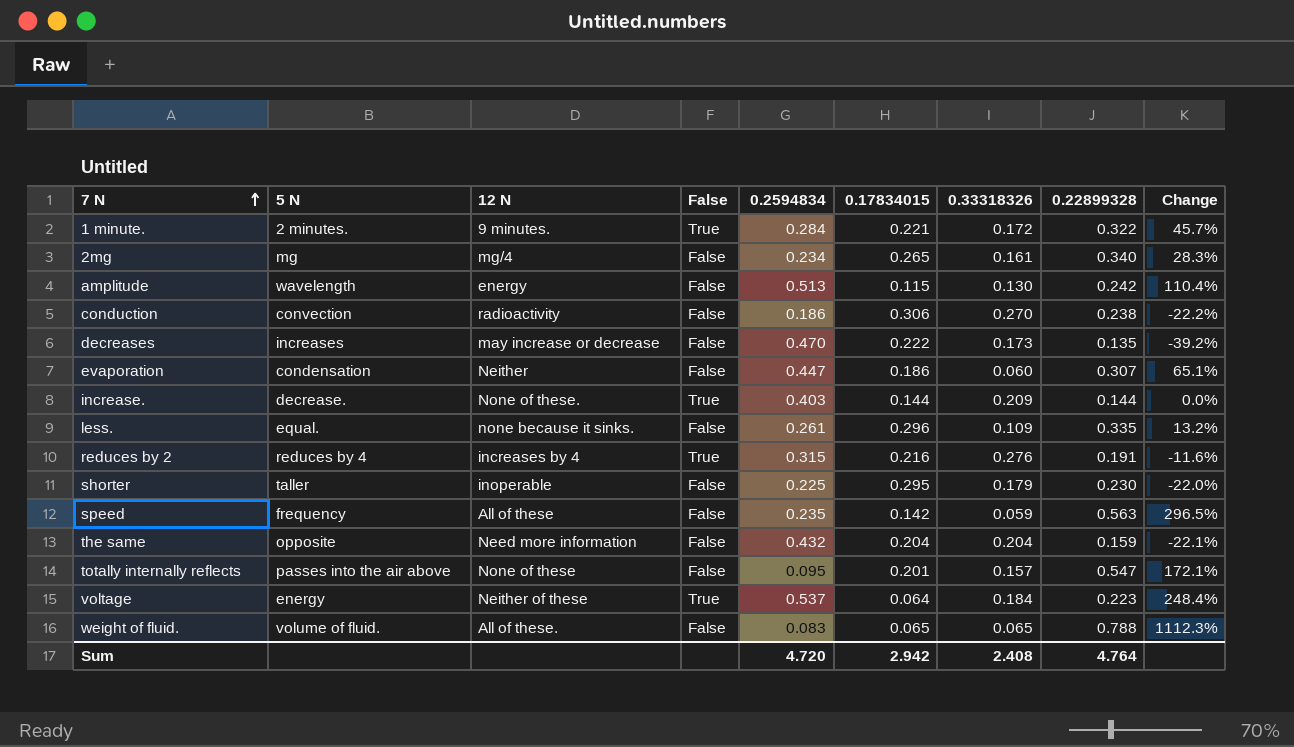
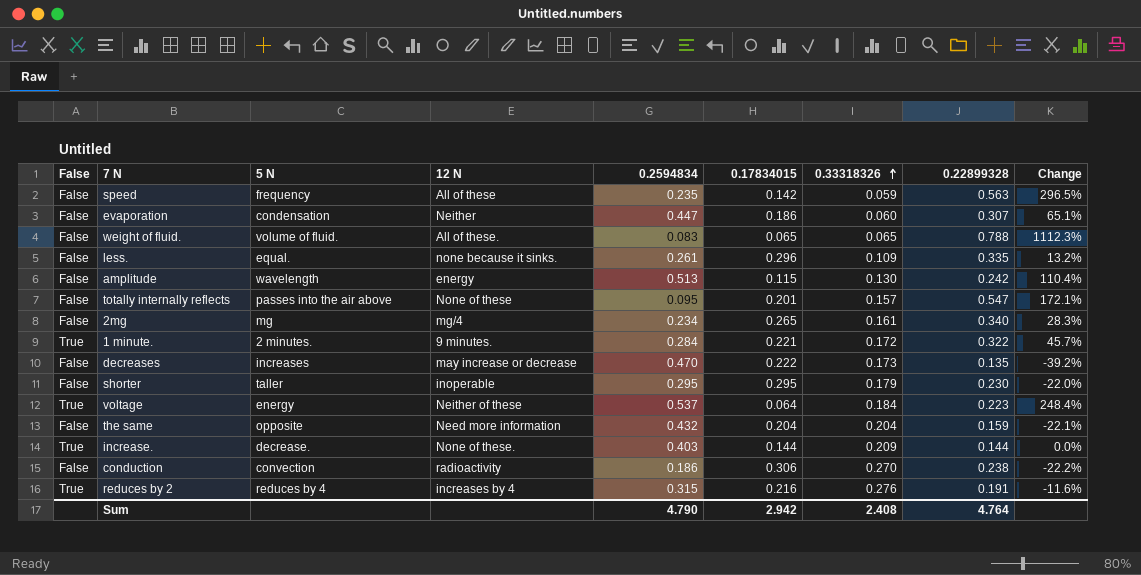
row order: 7 N ascending -> 0.33318326 ascending
column False | position: 4 -> 1
shorter | 0.2594834: 0.225 -> 0.295
Sum | 0.2594834: 4.720 -> 4.790

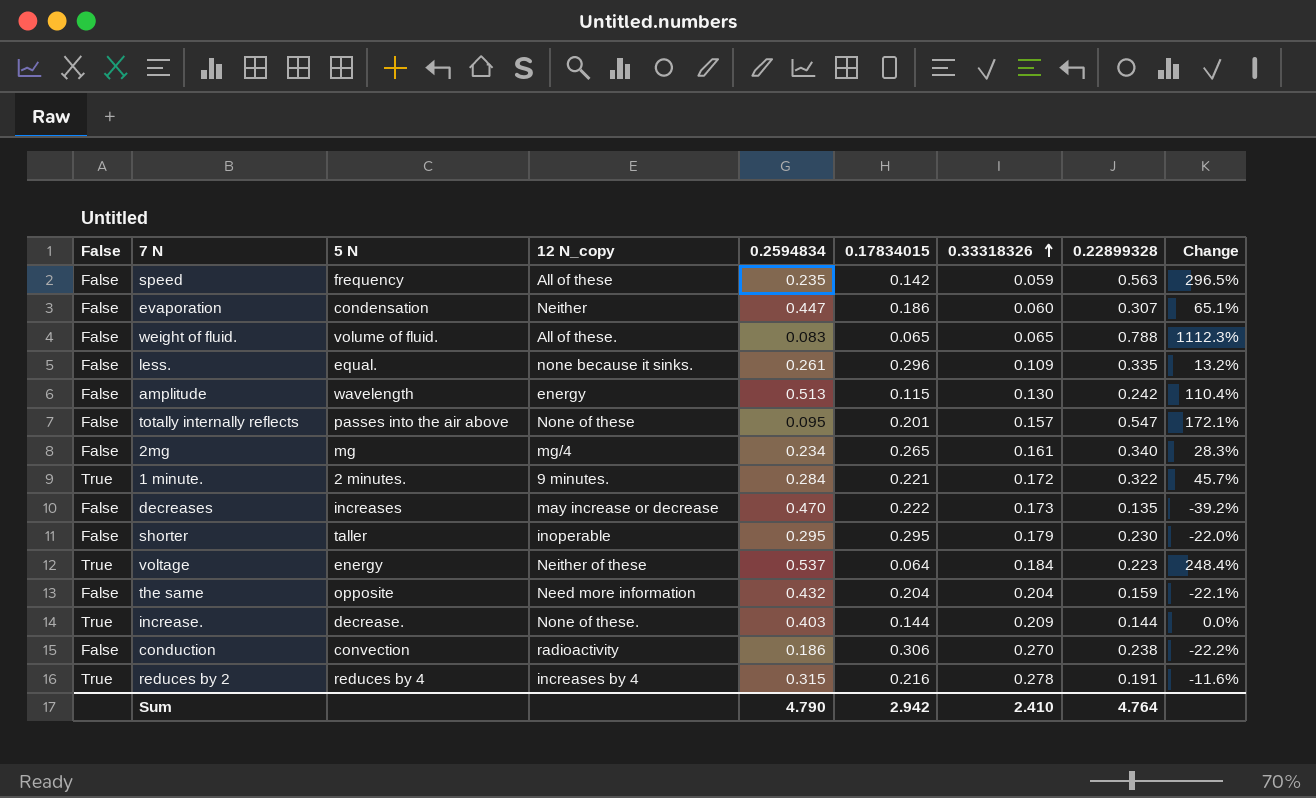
column name: 12 N -> 12 N_copy
reduces by 2 | 0.33318326: 0.276 -> 0.278
Sum | 0.33318326: 2.408 -> 2.410

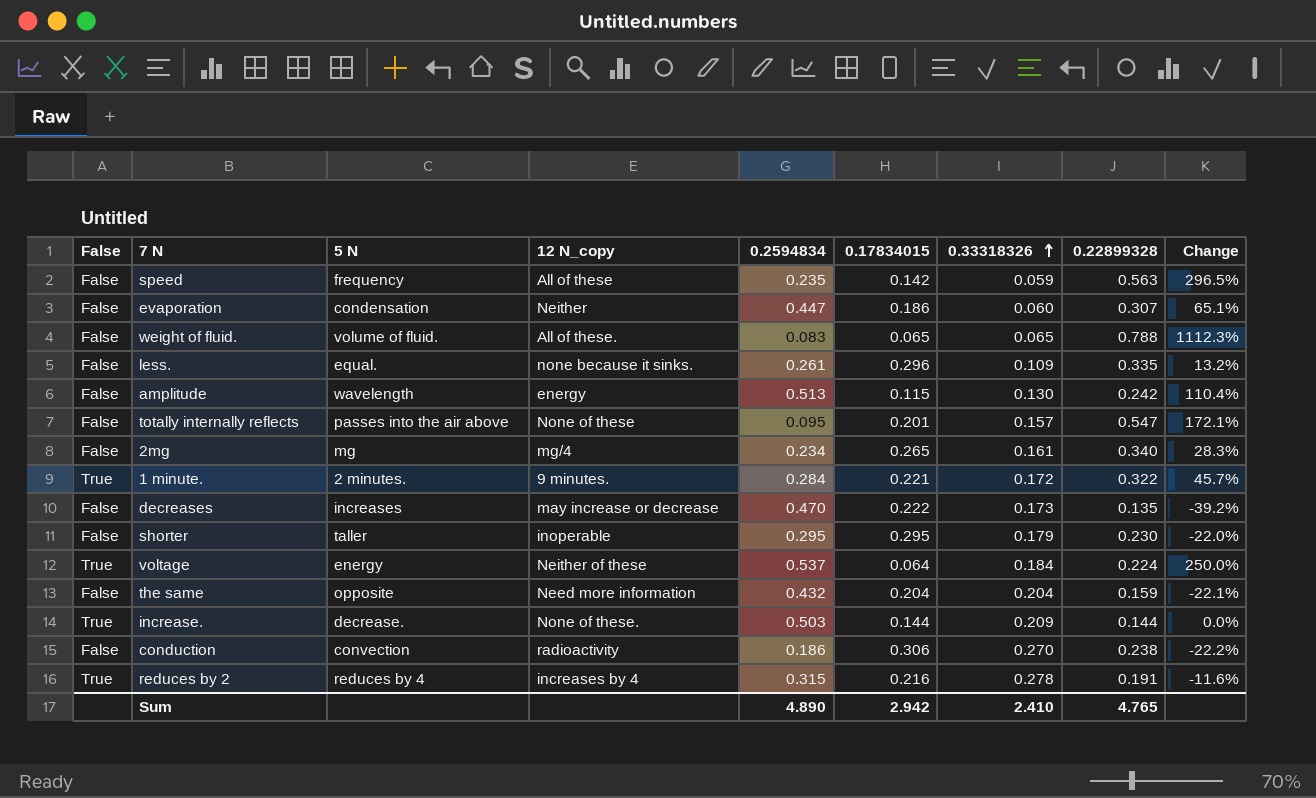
voltage | 0.22899328: 0.223 -> 0.224
voltage | Change: 248.4% -> 250.0%
increase. | 0.2594834: 0.403 -> 0.503
Sum | 0.2594834: 4.790 -> 4.890
Sum | 0.22899328: 4.764 -> 4.765

